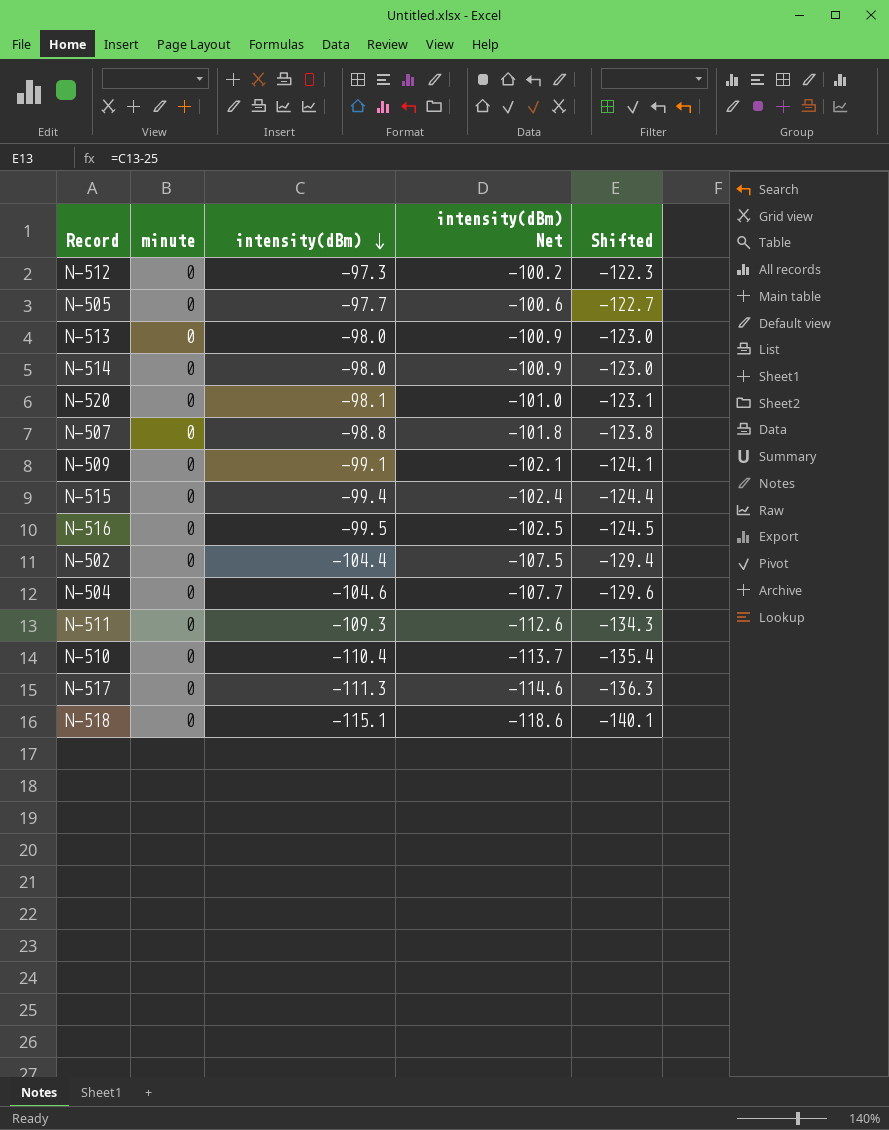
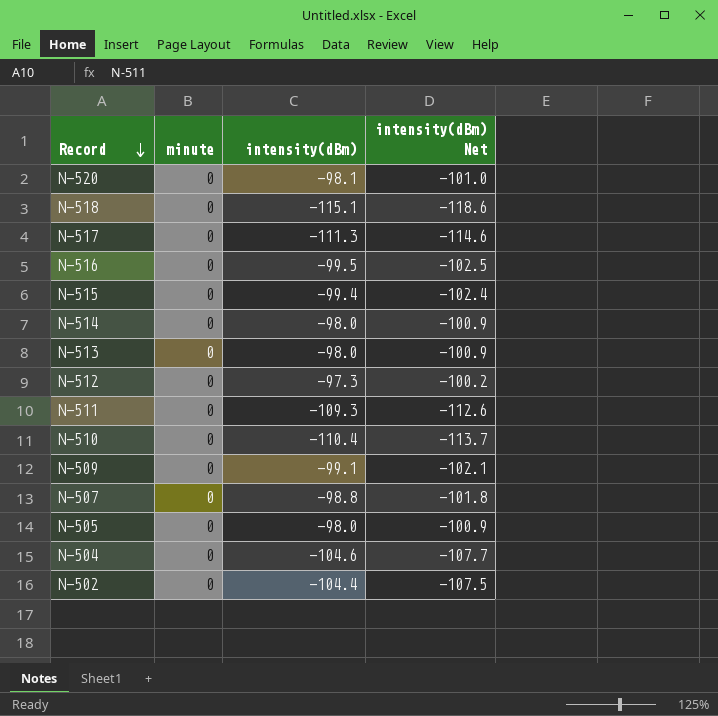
row order: intensity(dBm) descending -> Record descending
column Shifted | formula: [intensity(dBm)] - 25 -> none
N-505 | intensity(dBm): -97.7 -> -98.0
N-505 | intensity(dBm) Net: -100.6 -> -100.9

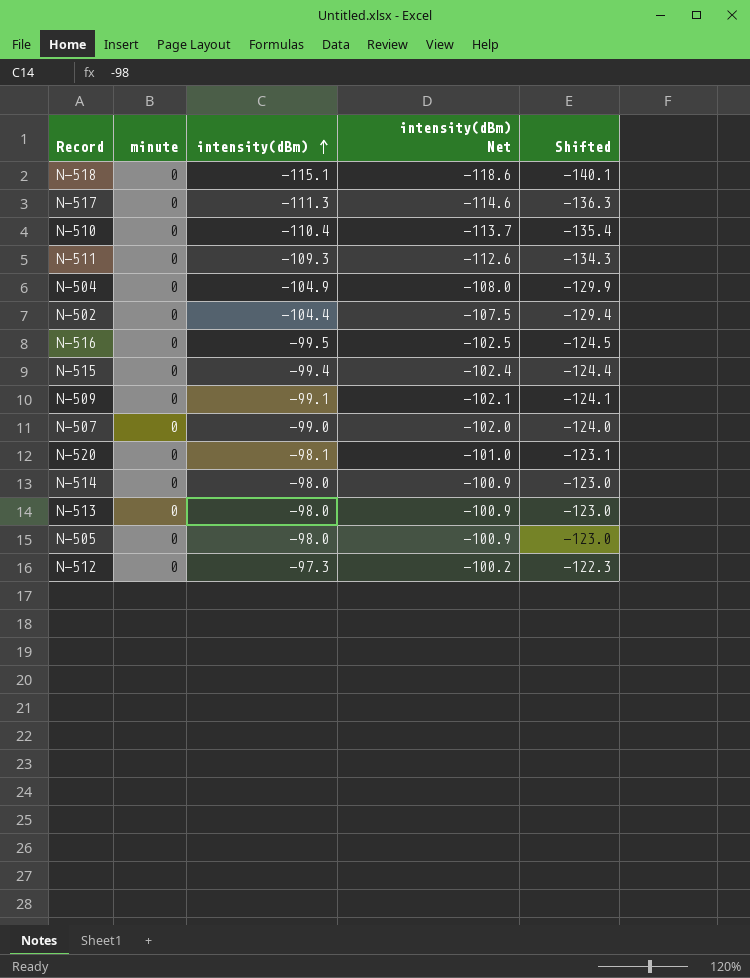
row order: Record descending -> intensity(dBm) ascending
column Shifted | formula: none -> [intensity(dBm)] - 25
N-504 | intensity(dBm): -104.6 -> -104.9
N-504 | intensity(dBm) Net: -107.7 -> -108.0
N-507 | intensity(dBm): -98.8 -> -99.0
N-507 | intensity(dBm) Net: -101.8 -> -102.0

